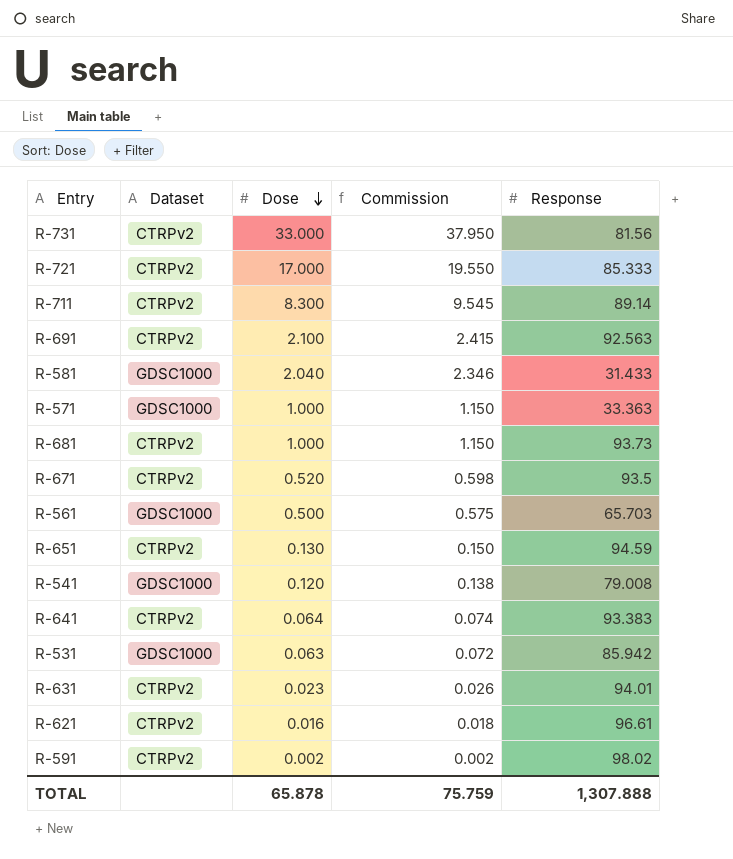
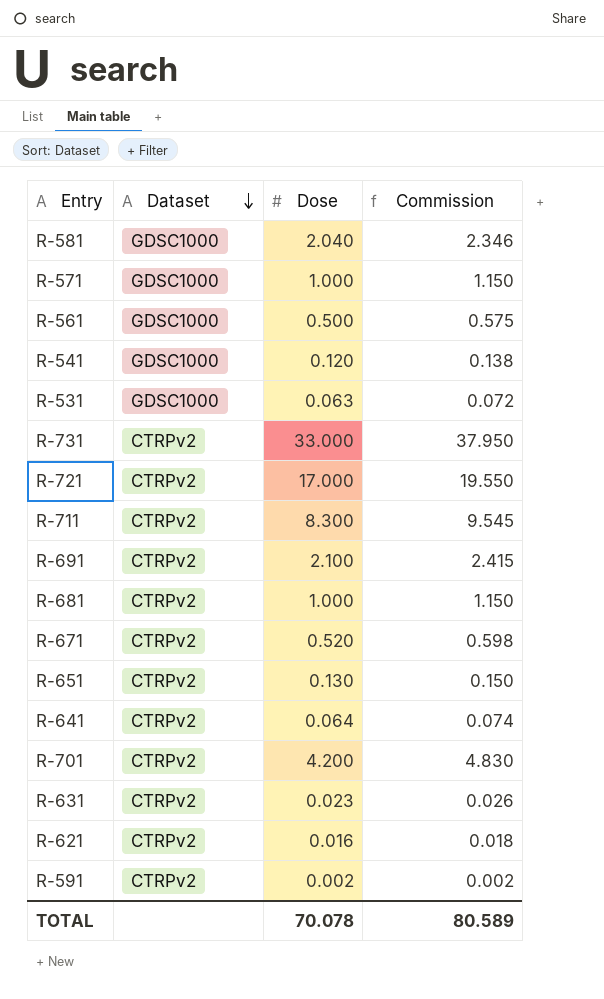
row order: Dose descending -> Dataset descending
column Response | position: 5 -> none
row R-701: none -> CTRPv2 | 4.200 | 4.830
TOTAL | Dose: 65.878 -> 70.078
TOTAL | Commission: 75.759 -> 80.589

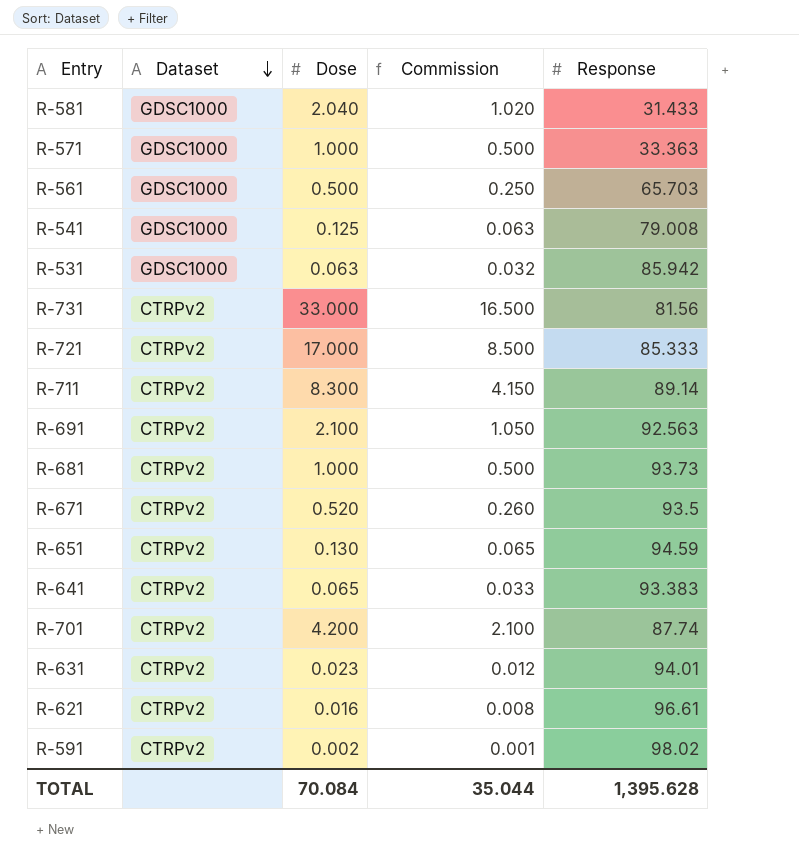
column Commission | formula: [Dose] * 1.15 -> [Dose] * 0.5
column Response | position: none -> 5
R-541 | Dose: 0.120 -> 0.125
R-641 | Dose: 0.064 -> 0.065
TOTAL | Dose: 70.078 -> 70.084
TOTAL | Commission: 80.589 -> 35.044

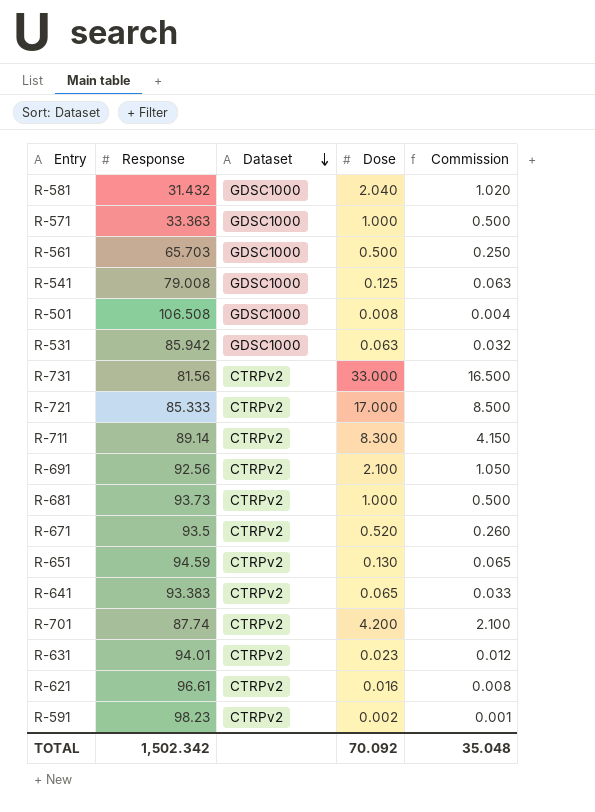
column Response | position: 5 -> 2
R-581 | Response: 31.433 -> 31.432
row R-501: none -> 106.508 | GDSC1000 | 0.008 | 0.004
R-691 | Response: 92.563 -> 92.56
R-591 | Response: 98.02 -> 98.23
TOTAL | Response: 1,395.628 -> 1,502.342
TOTAL | Dose: 70.084 -> 70.092
TOTAL | Commission: 35.044 -> 35.048

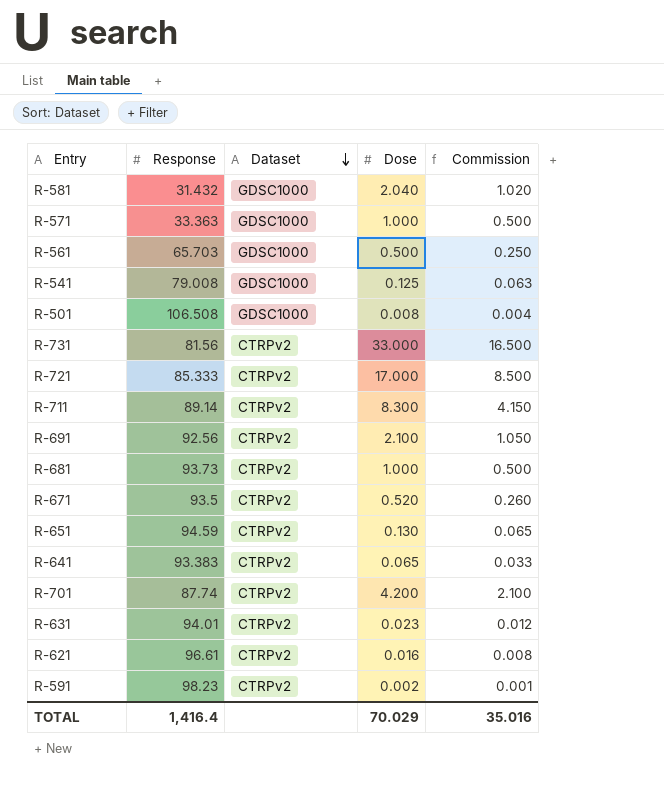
row R-531: 85.942 | GDSC1000 | 0.063 | 0.032 -> none
TOTAL | Response: 1,502.342 -> 1,416.4
TOTAL | Dose: 70.092 -> 70.029
TOTAL | Commission: 35.048 -> 35.016

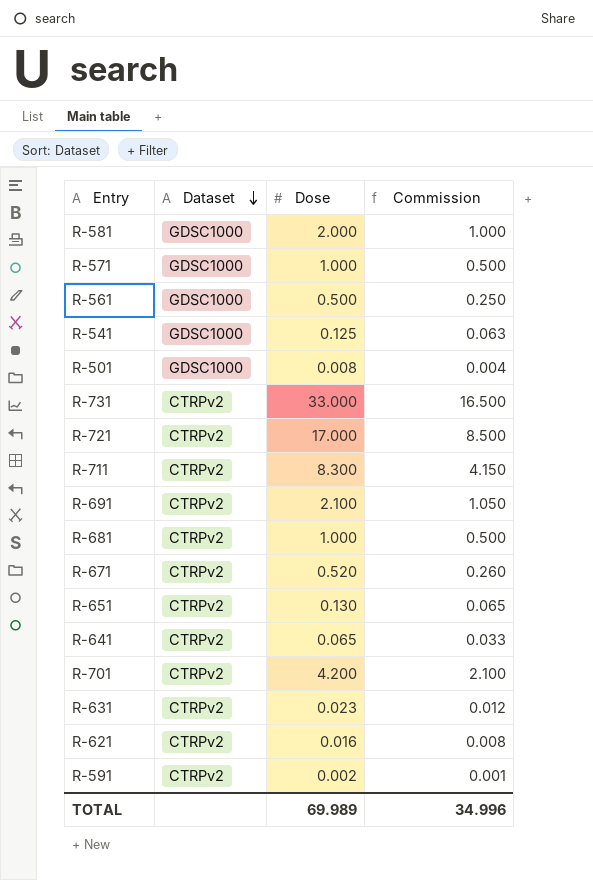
column Response | position: 2 -> none
R-581 | Dose: 2.040 -> 2.000
R-581 | Commission: 1.020 -> 1.000
TOTAL | Dose: 70.029 -> 69.989
TOTAL | Commission: 35.016 -> 34.996

